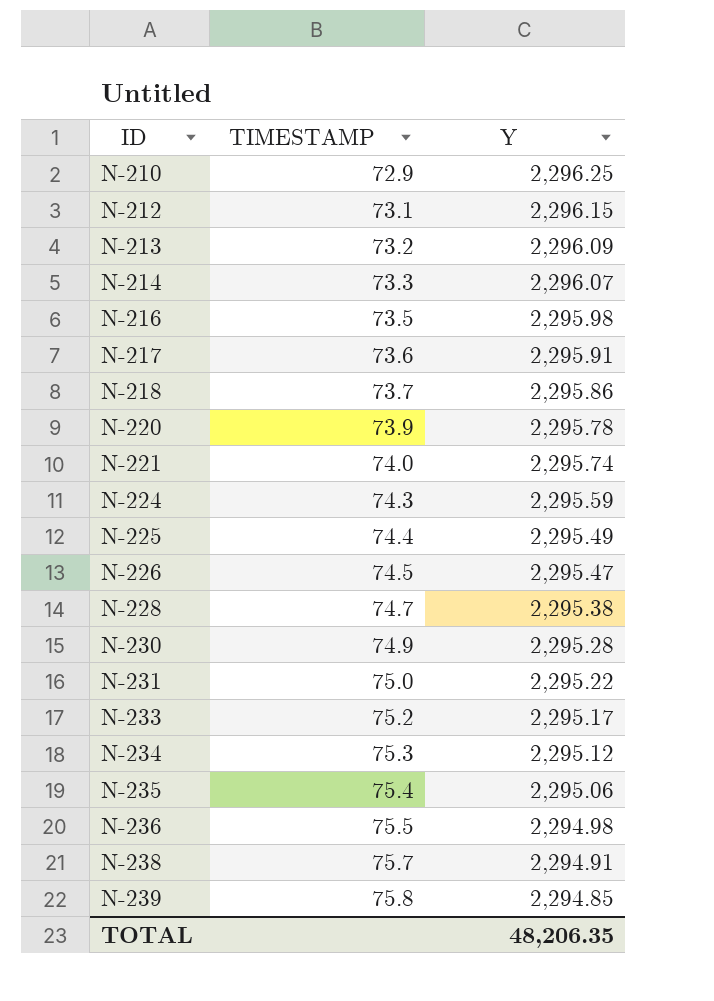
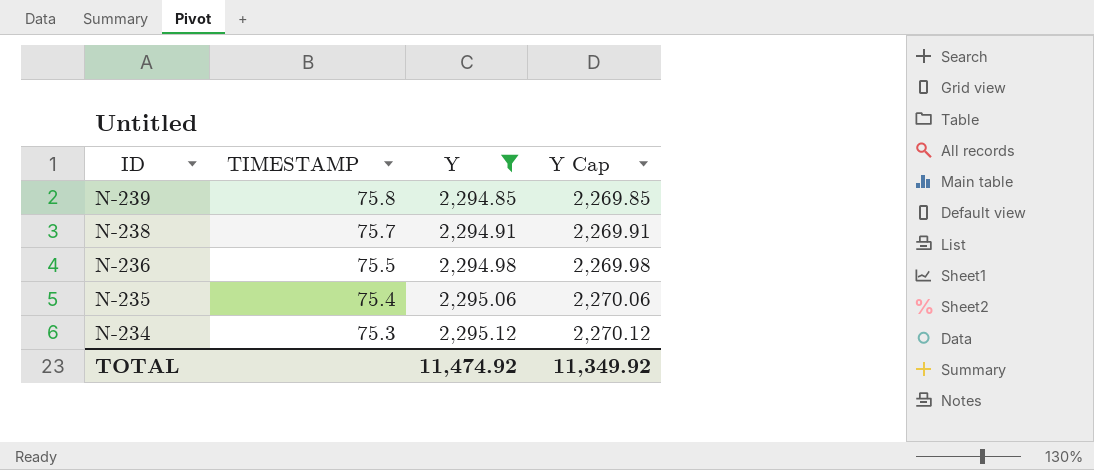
filter: none -> Y <= 2,295.12
row order: ID ascending -> ID descending
column Y Cap | formula: none -> [Y] - 25
TOTAL | Y: 48,206.35 -> 11,474.92

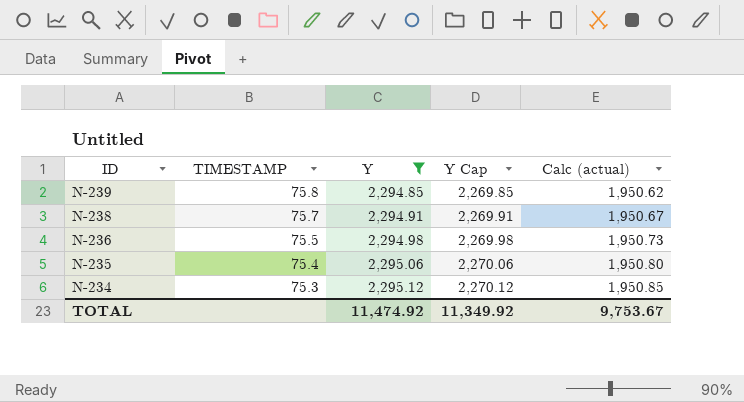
column Calc (actual) | formula: none -> [Y] * 0.85

